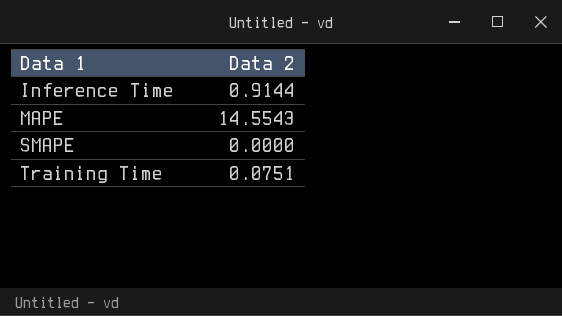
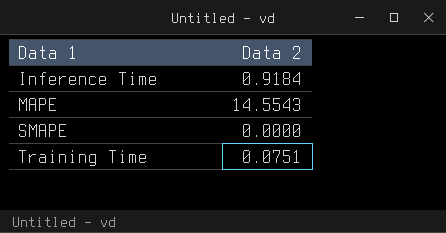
Inference Time | Data 2: 0.9144 -> 0.9184

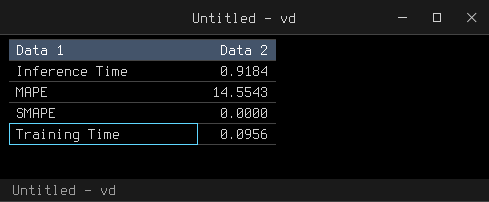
Training Time | Data 2: 0.0751 -> 0.0956

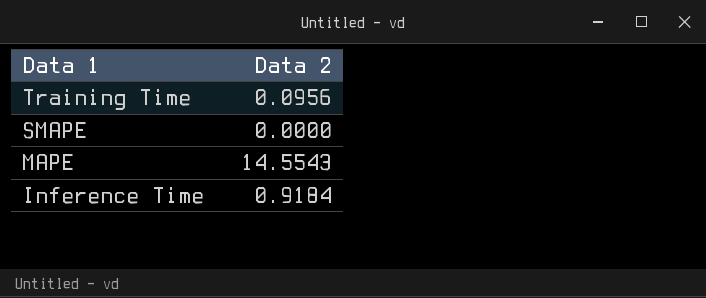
row order: Data 1 ascending -> Data 1 descending

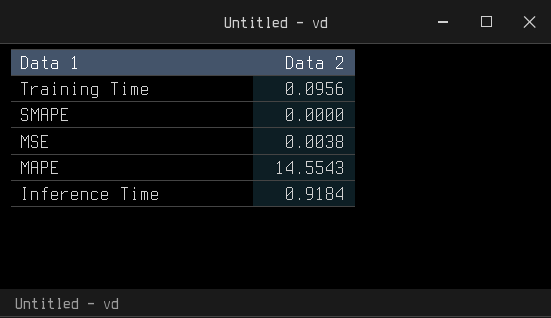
row MSE: none -> 0.0038

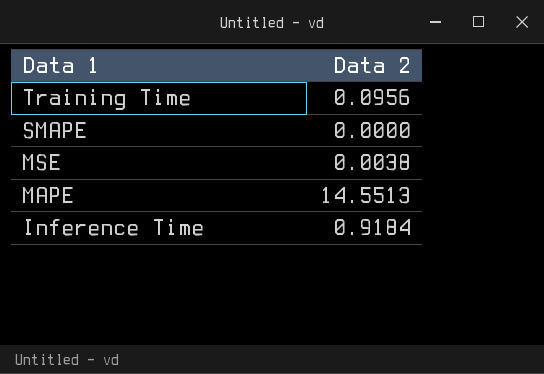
MAPE | Data 2: 14.5543 -> 14.5513

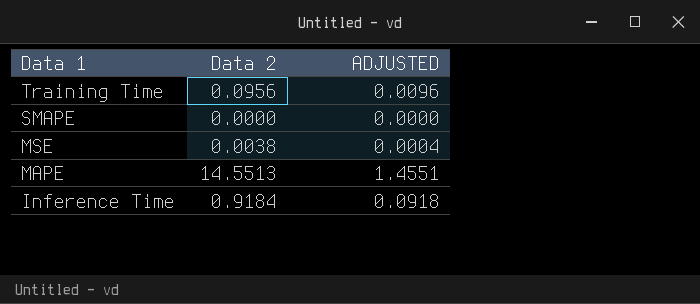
column ADJUSTED | formula: none -> [Data 2] * 0.1

